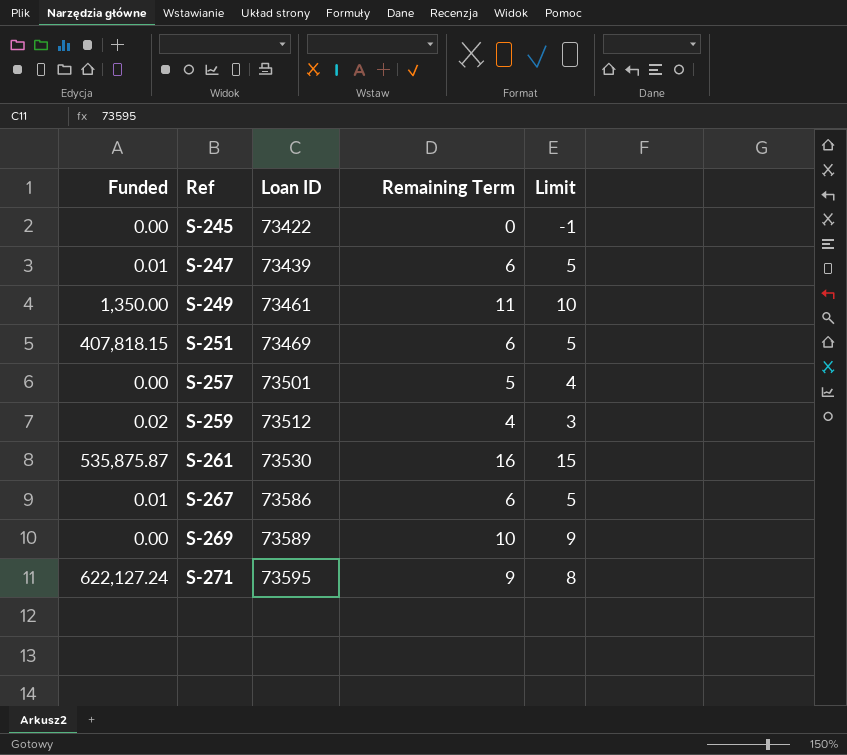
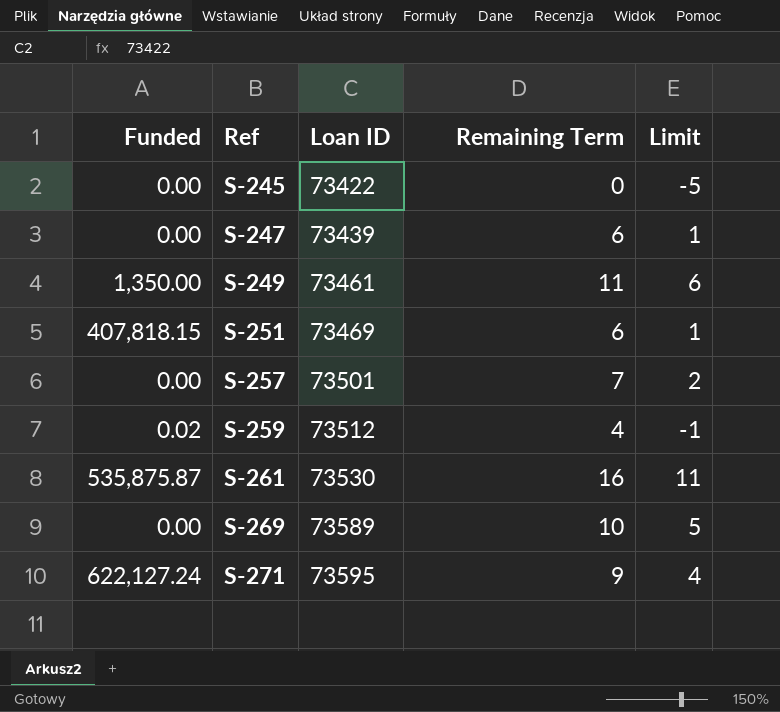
column Limit | formula: [Remaining Term] - 1 -> [Remaining Term] - 5
row S-267: 0.01 | 73586 | 6 | 5 -> none
S-247 | Funded: 0.01 -> 0.00
S-257 | Remaining Term: 5 -> 7

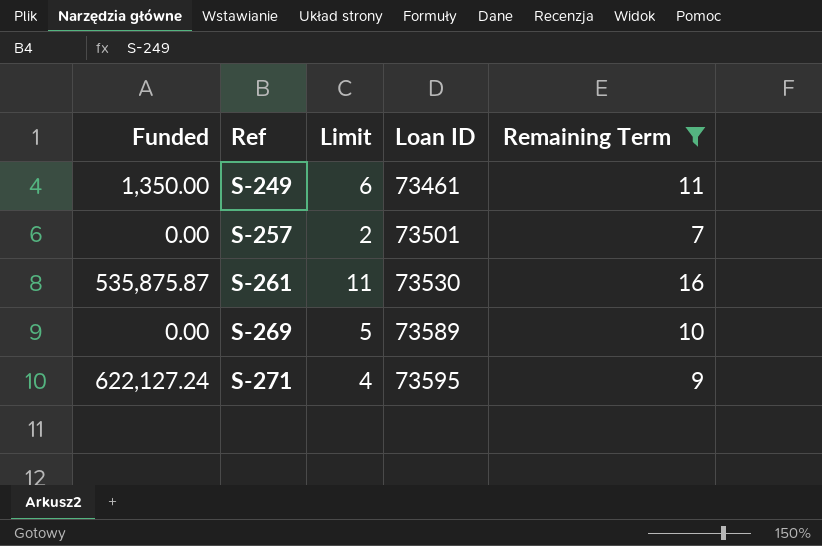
filter: none -> Remaining Term >= 7
column Limit | position: 5 -> 3

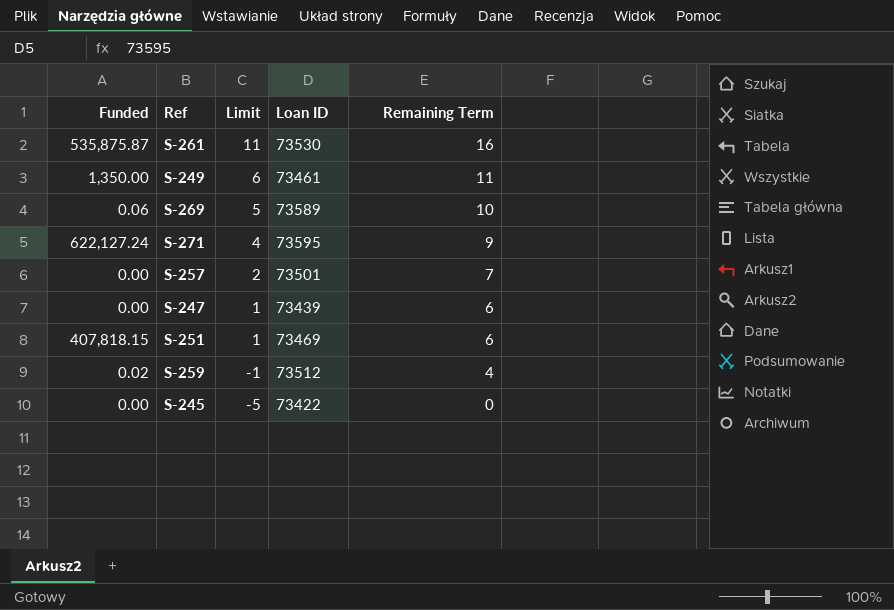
filter: Remaining Term >= 7 -> none
row order: Ref ascending -> Limit descending
S-269 | Funded: 0.00 -> 0.06

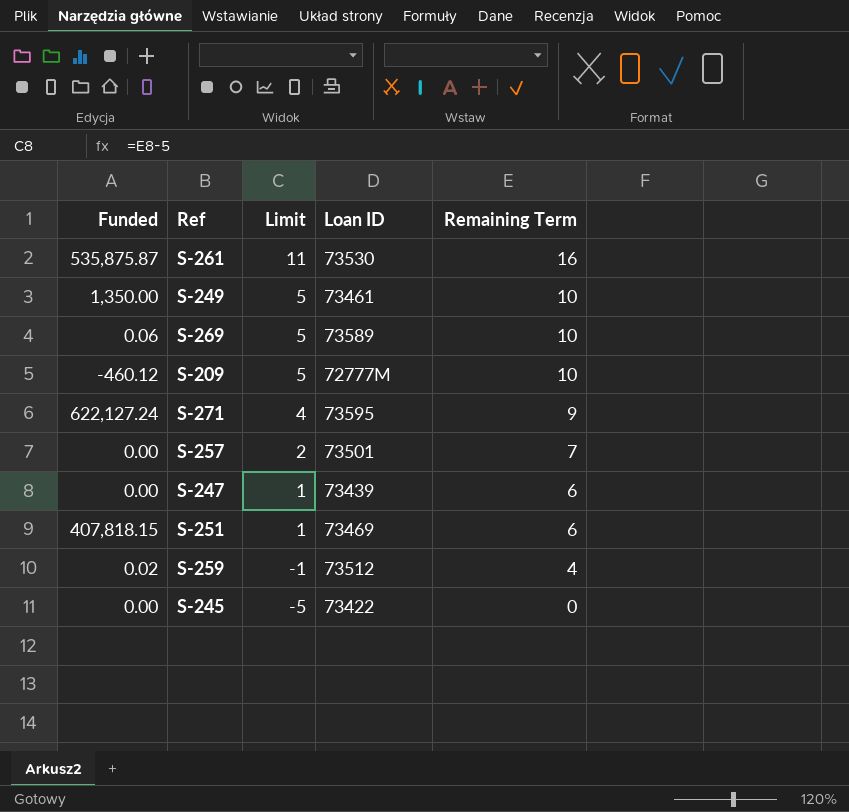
S-249 | Limit: 6 -> 5
S-249 | Remaining Term: 11 -> 10
row S-209: none -> -460.12 | 5 | 72777M | 10

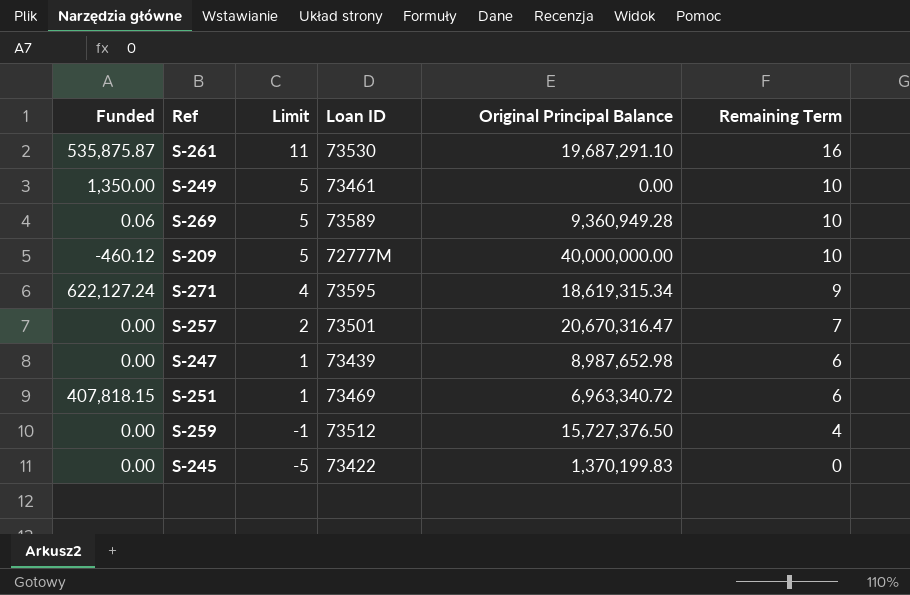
column Original Principal Balance | position: none -> 5
S-259 | Funded: 0.02 -> 0.00

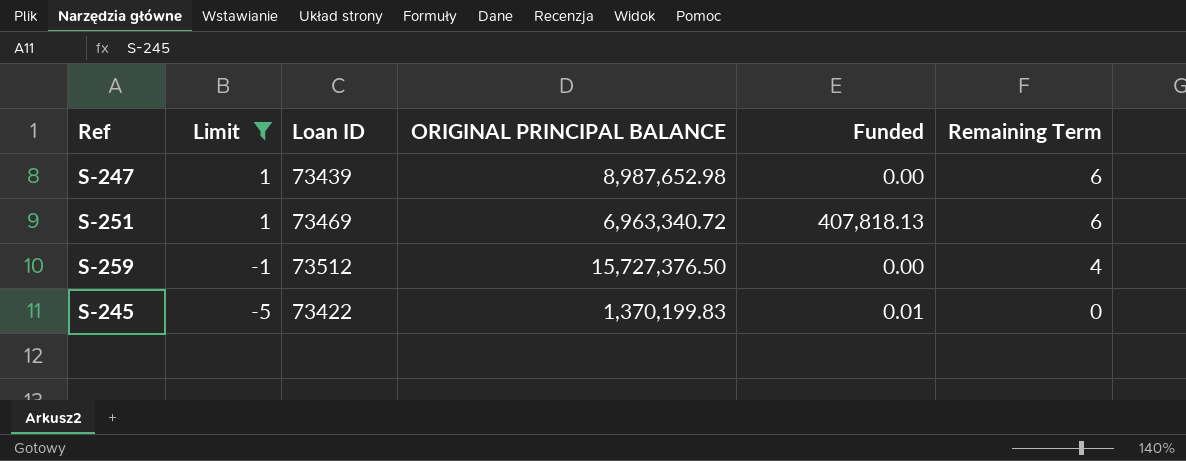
filter: none -> Limit <= 1
column name: Original Principal Balance -> ORIGINAL PRINCIPAL BALANCE
column Funded | position: 1 -> 5
S-251 | Funded: 407,818.15 -> 407,818.13
S-245 | Funded: 0.00 -> 0.01

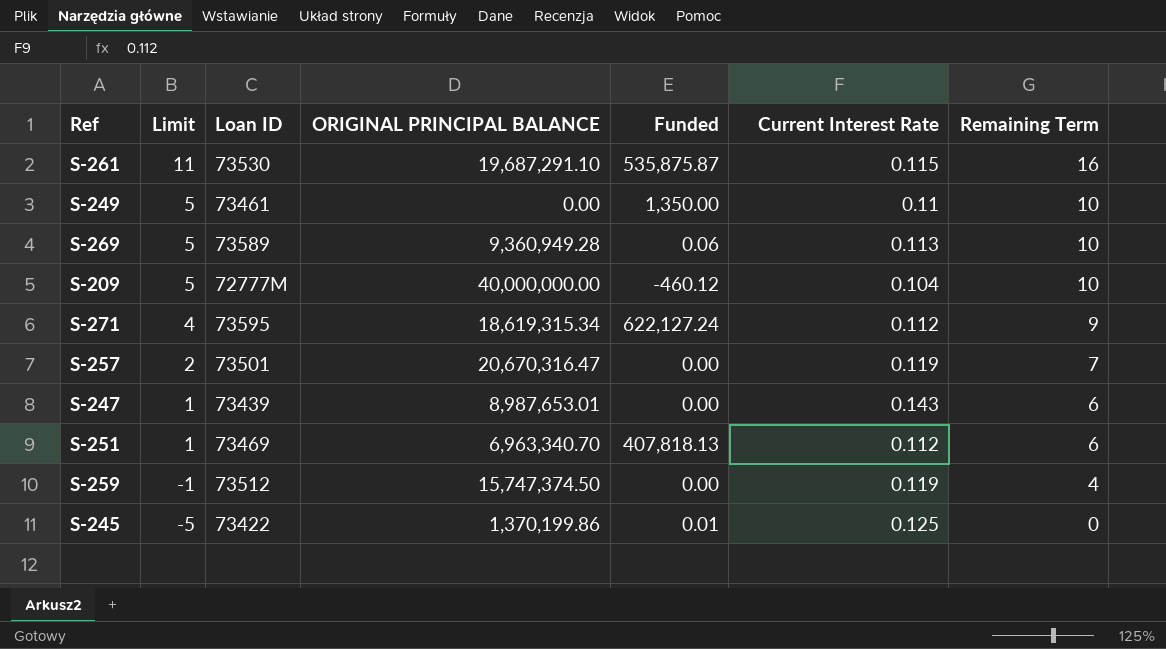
filter: Limit <= 1 -> none
column Current Interest Rate | position: none -> 6
S-247 | ORIGINAL PRINCIPAL BALANCE: 8,987,652.98 -> 8,987,653.01
S-251 | ORIGINAL PRINCIPAL BALANCE: 6,963,340.72 -> 6,963,340.70
S-259 | ORIGINAL PRINCIPAL BALANCE: 15,727,376.50 -> 15,747,374.50
S-245 | ORIGINAL PRINCIPAL BALANCE: 1,370,199.83 -> 1,370,199.86

